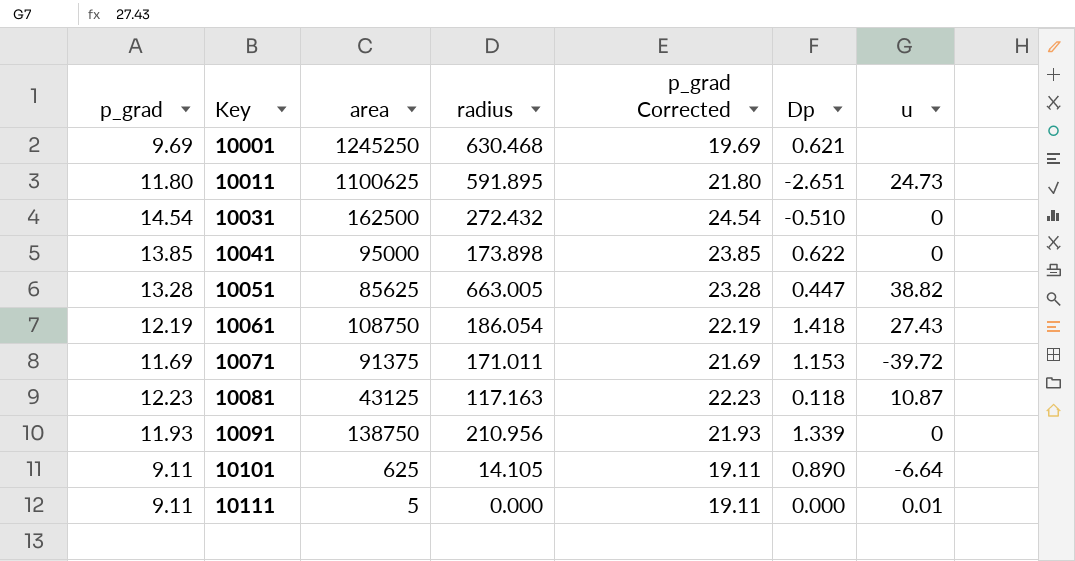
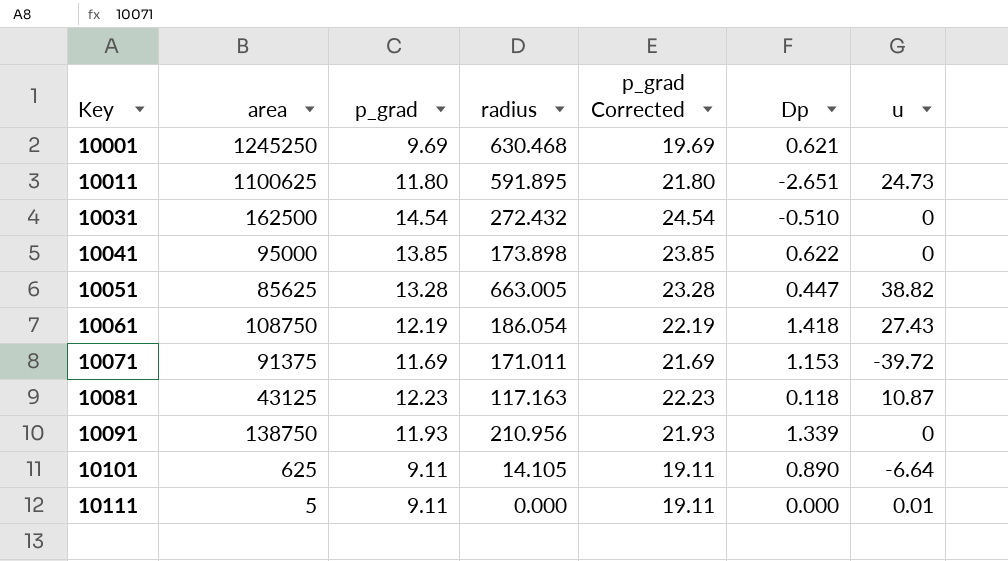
column p_grad | position: 1 -> 3

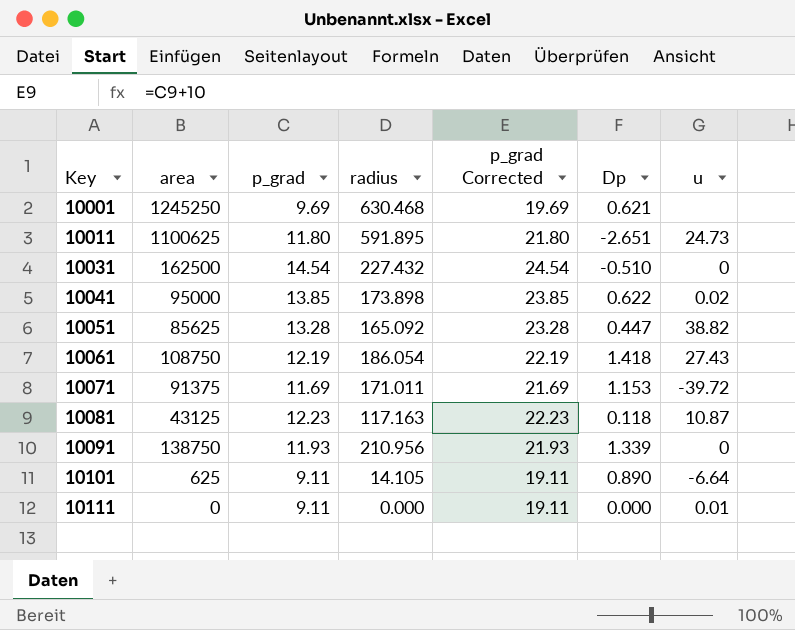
10031 | radius: 272.432 -> 227.432
10041 | u: 0 -> 0.02
10051 | radius: 663.005 -> 165.092
10111 | area: 5 -> 0

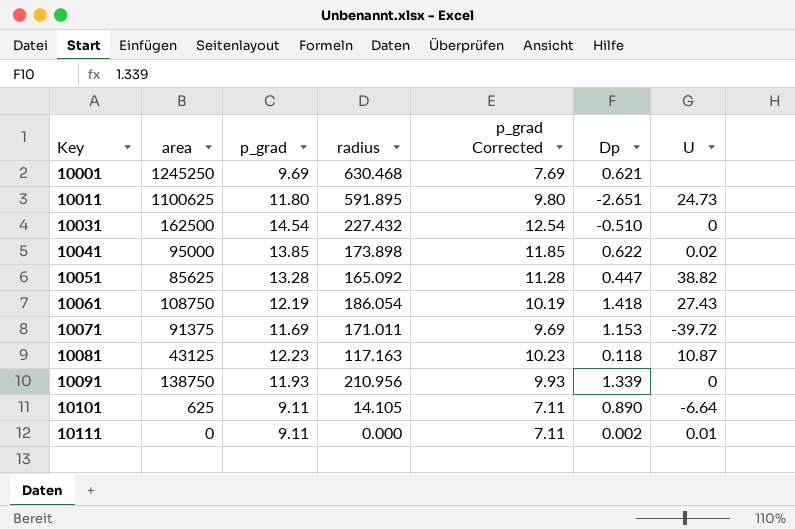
column p_grad Corrected | formula: [p_grad] + 10 -> [p_grad] - 2
column name: u -> U
10111 | Dp: 0.000 -> 0.002

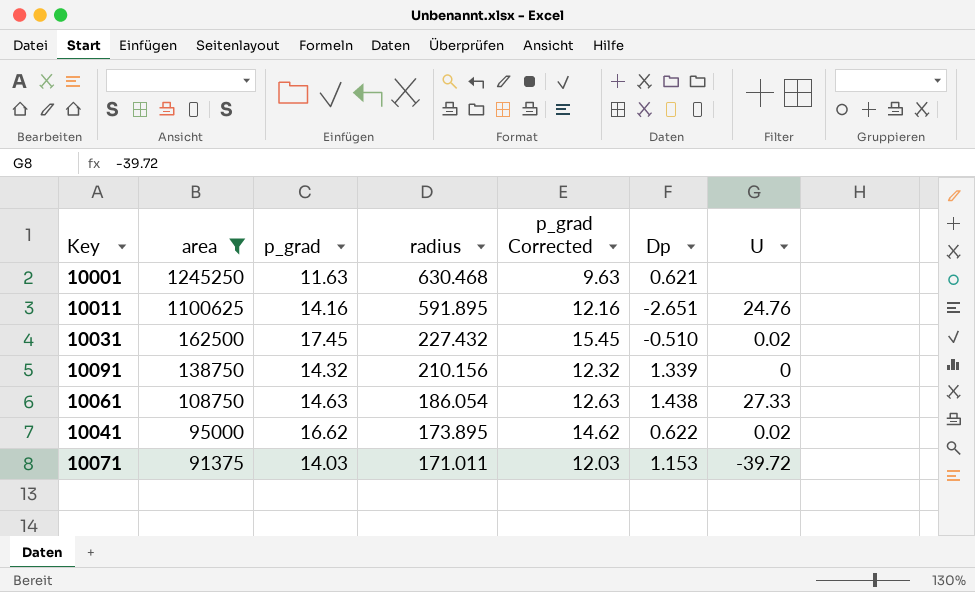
filter: none -> area >= 91375
row order: Key ascending -> area descending
10001 | p_grad: 9.69 -> 11.63
10001 | p_grad Corrected: 7.69 -> 9.63
10011 | p_grad: 11.80 -> 14.16
10011 | p_grad Corrected: 9.80 -> 12.16
10011 | U: 24.73 -> 24.76
10031 | p_grad: 14.54 -> 17.45
10031 | p_grad Corrected: 12.54 -> 15.45
10031 | U: 0 -> 0.02
10091 | p_grad: 11.93 -> 14.32
10091 | radius: 210.956 -> 210.156
10091 | p_grad Corrected: 9.93 -> 12.32
10061 | p_grad: 12.19 -> 14.63
10061 | p_grad Corrected: 10.19 -> 12.63
10061 | Dp: 1.418 -> 1.438
10061 | U: 27.43 -> 27.33
10041 | p_grad: 13.85 -> 16.62
10041 | radius: 173.898 -> 173.895
10041 | p_grad Corrected: 11.85 -> 14.62
10071 | p_grad: 11.69 -> 14.03
10071 | p_grad Corrected: 9.69 -> 12.03

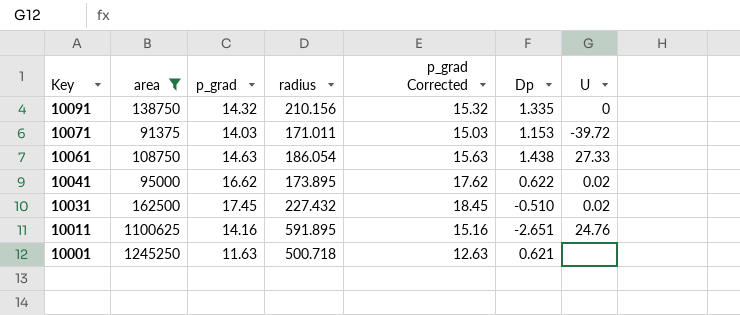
row order: area descending -> Key descending
column p_grad Corrected | formula: [p_grad] - 2 -> [p_grad] + 1
10091 | Dp: 1.339 -> 1.335
10001 | radius: 630.468 -> 500.718

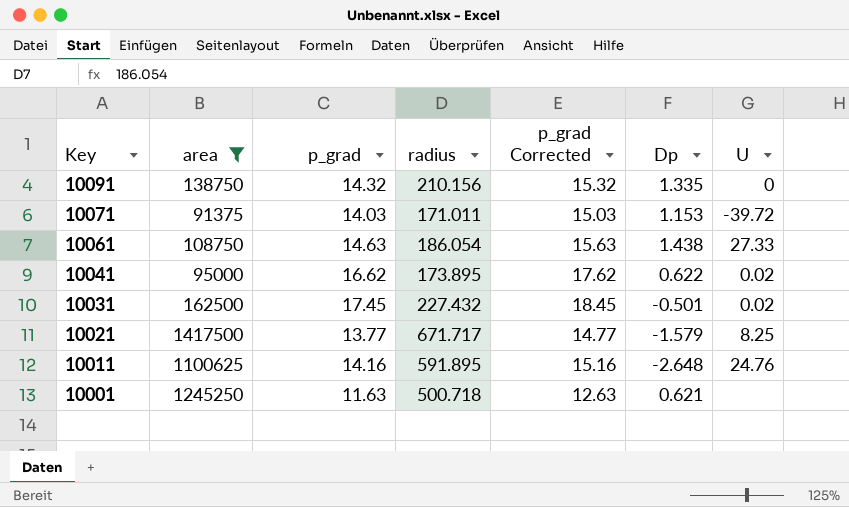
10031 | Dp: -0.510 -> -0.501
row 10021: none -> 1417500 | 13.77 | 671.717 | 14.77 | -1.579 | 8.25
10011 | Dp: -2.651 -> -2.648

